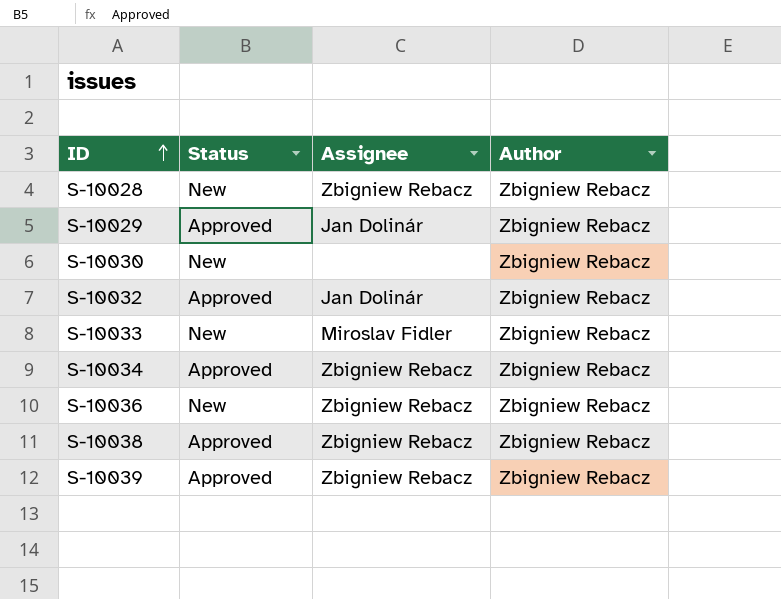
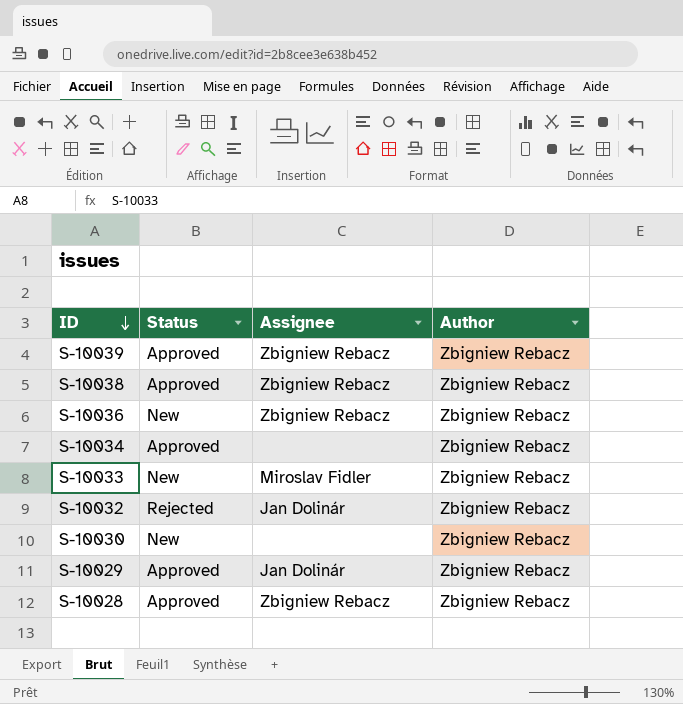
row order: ID ascending -> ID descending
S-10034 | Assignee: Zbigniew Rebacz -> none
S-10032 | Status: Approved -> Rejected
S-10028 | Status: New -> Approved

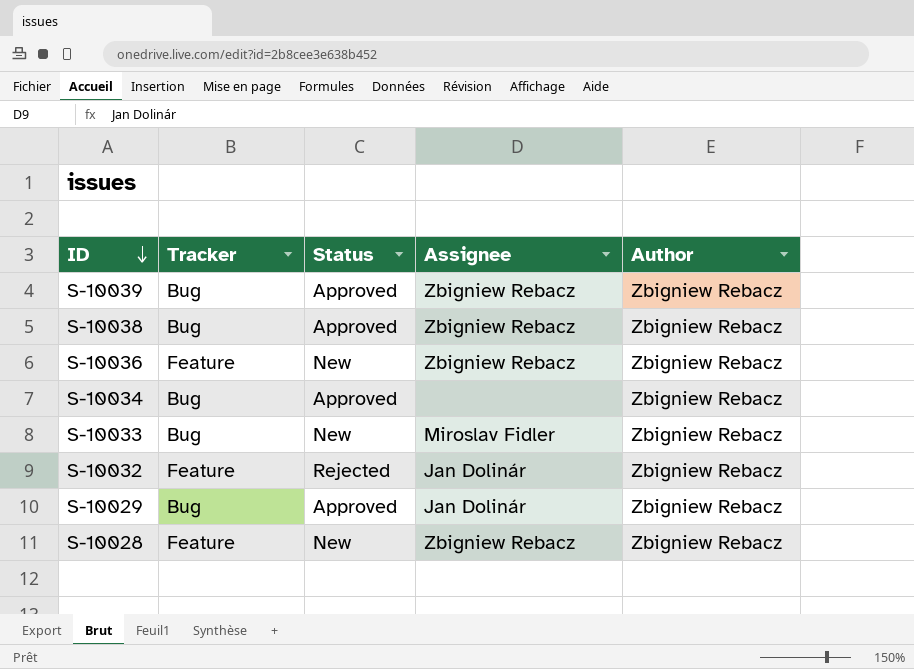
column Tracker | position: none -> 2
row S-10030: New | none | Zbigniew Rebacz -> none
S-10028 | Status: Approved -> New

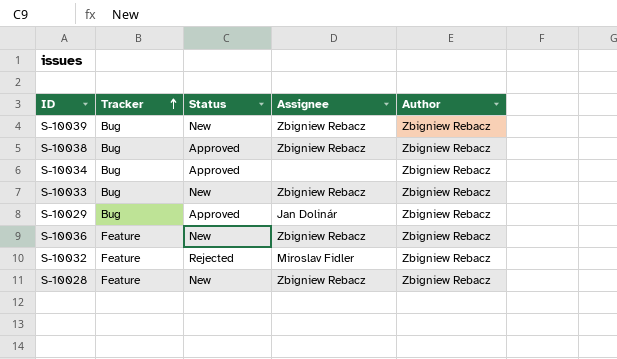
row order: ID descending -> Tracker ascending
S-10039 | Status: Approved -> New
S-10033 | Assignee: Miroslav Fidler -> Zbigniew Rebacz
S-10032 | Assignee: Jan Dolinár -> Miroslav Fidler

